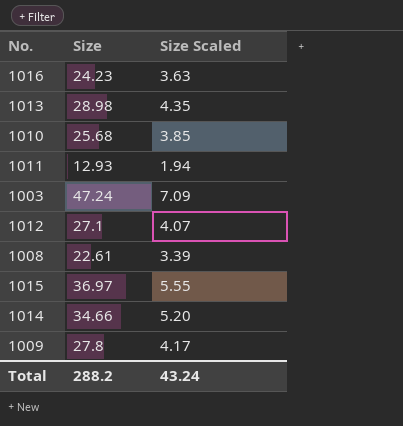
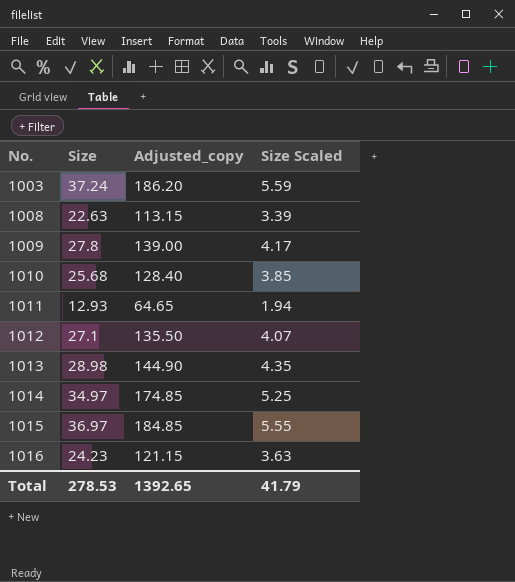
row order: none -> No. ascending
column Adjusted_copy | formula: none -> [Size] * 5
1003 | Size: 47.24 -> 37.24
1003 | Size Scaled: 7.09 -> 5.59
1008 | Size: 22.61 -> 22.63
1014 | Size: 34.66 -> 34.97
1014 | Size Scaled: 5.20 -> 5.25
Total | Size: 288.2 -> 278.53
Total | Size Scaled: 43.24 -> 41.79

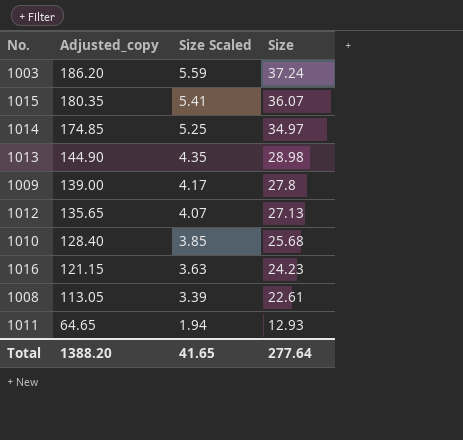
row order: No. ascending -> Adjusted_copy descending
column Size | position: 2 -> 4
1015 | Adjusted_copy: 184.85 -> 180.35
1015 | Size Scaled: 5.55 -> 5.41
1015 | Size: 36.97 -> 36.07
1012 | Adjusted_copy: 135.50 -> 135.65
1012 | Size: 27.1 -> 27.13
1008 | Adjusted_copy: 113.15 -> 113.05
1008 | Size: 22.63 -> 22.61
Total | Adjusted_copy: 1392.65 -> 1388.20
Total | Size Scaled: 41.79 -> 41.65
Total | Size: 278.53 -> 277.64

